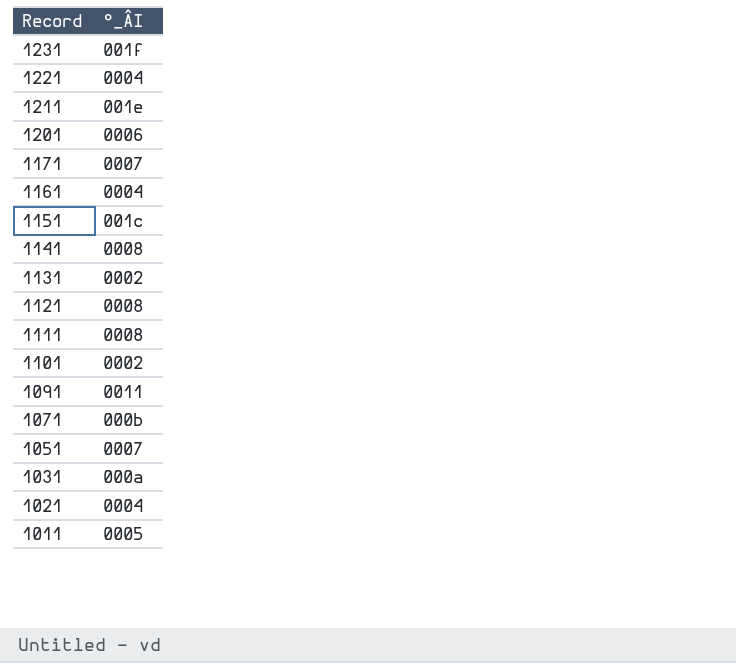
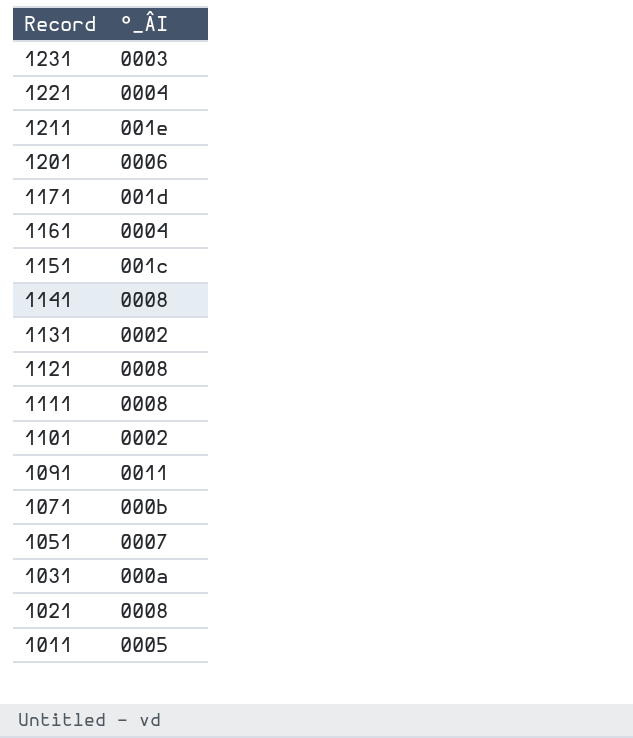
1231 | °_ÂI: 001f -> 0003
1171 | °_ÂI: 0007 -> 001d
1021 | °_ÂI: 0004 -> 0008

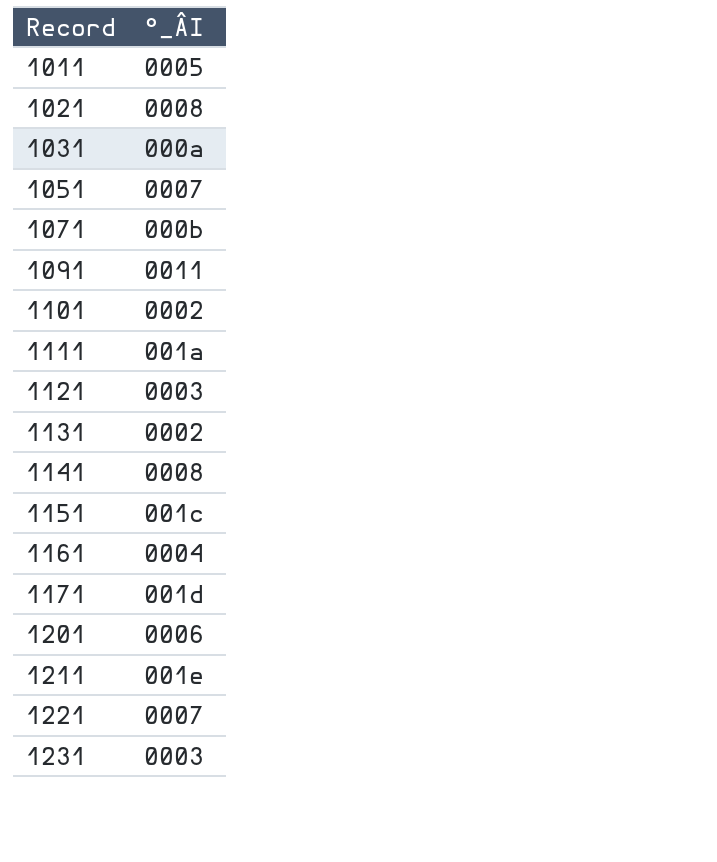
row order: Record descending -> Record ascending
1111 | °_ÂI: 0008 -> 001a
1121 | °_ÂI: 0008 -> 0003
1221 | °_ÂI: 0004 -> 0007

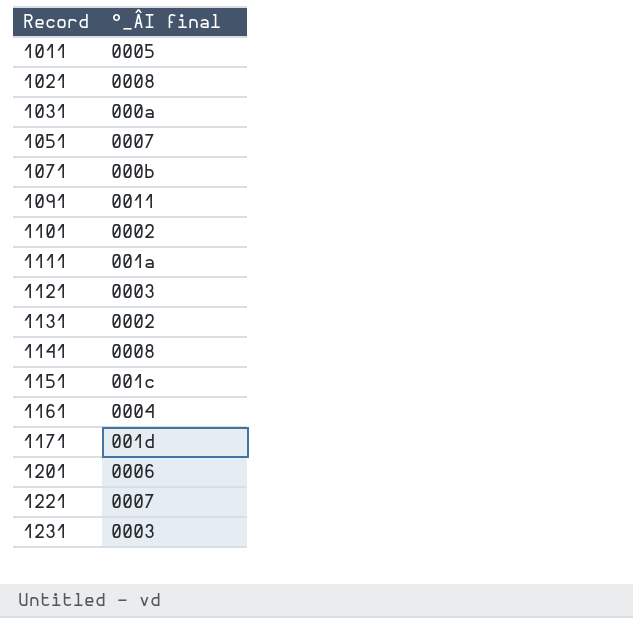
column name: °_ÂI -> °_ÂI final
row 1211: 001e -> none

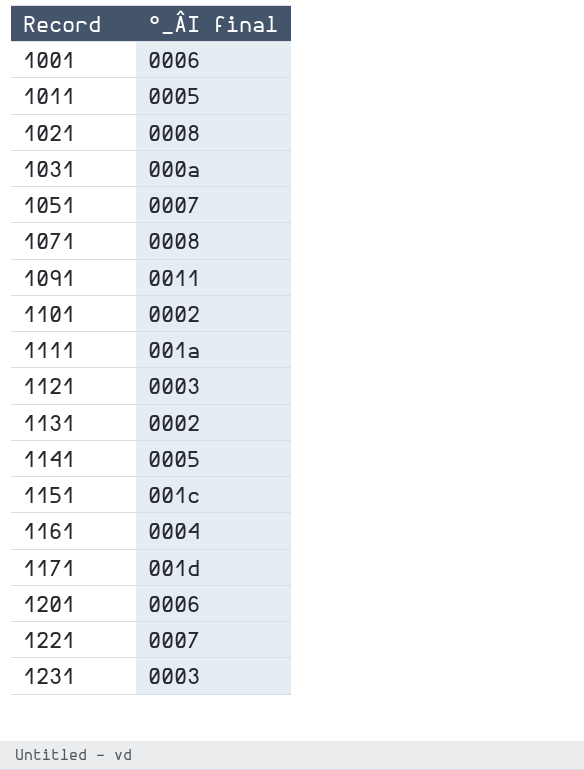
row 1001: none -> 0006
1071 | °_ÂI final: 000b -> 0008
1141 | °_ÂI final: 0008 -> 0005

